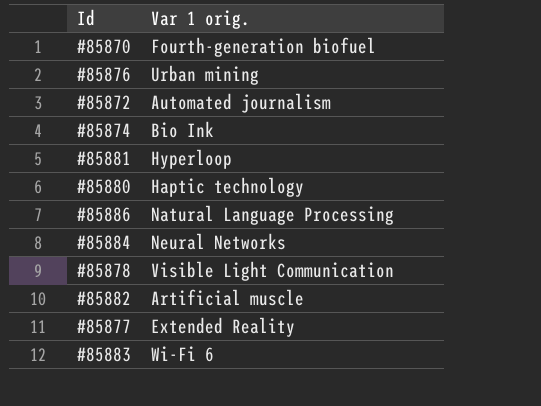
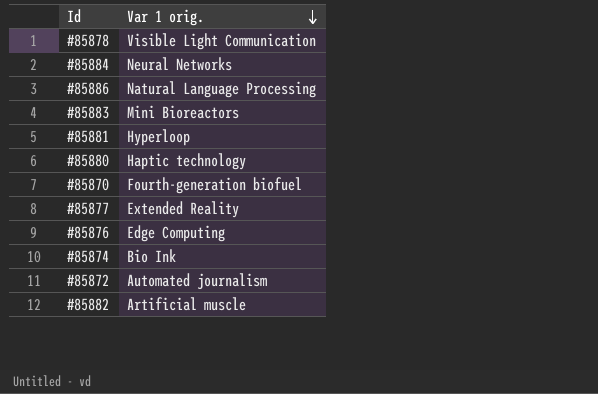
row order: none -> Var 1 orig. descending
#85883 | Var 1 orig.: Wi-Fi 6 -> Mini Bioreactors
#85876 | Var 1 orig.: Urban mining -> Edge Computing

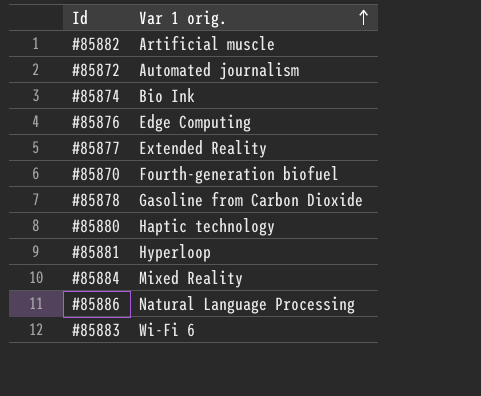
row order: Var 1 orig. descending -> Var 1 orig. ascending
#85878 | Var 1 orig.: Visible Light Communication -> Gasoline from Carbon Dioxide
#85884 | Var 1 orig.: Neural Networks -> Mixed Reality
#85883 | Var 1 orig.: Mini Bioreactors -> Wi-Fi 6

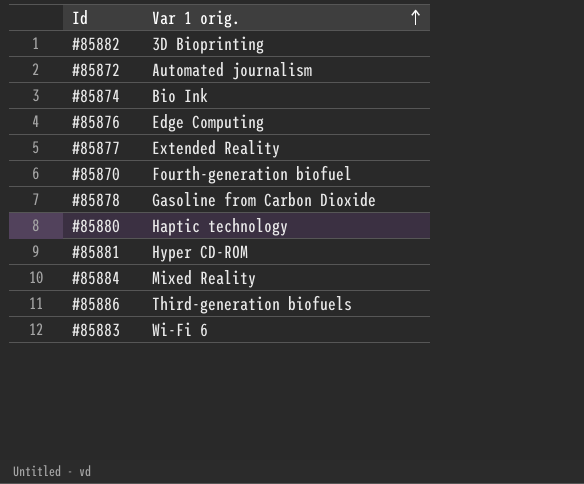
#85882 | Var 1 orig.: Artificial muscle -> 3D Bioprinting
#85881 | Var 1 orig.: Hyperloop -> Hyper CD-ROM
#85886 | Var 1 orig.: Natural Language Processing -> Third-generation biofuels

